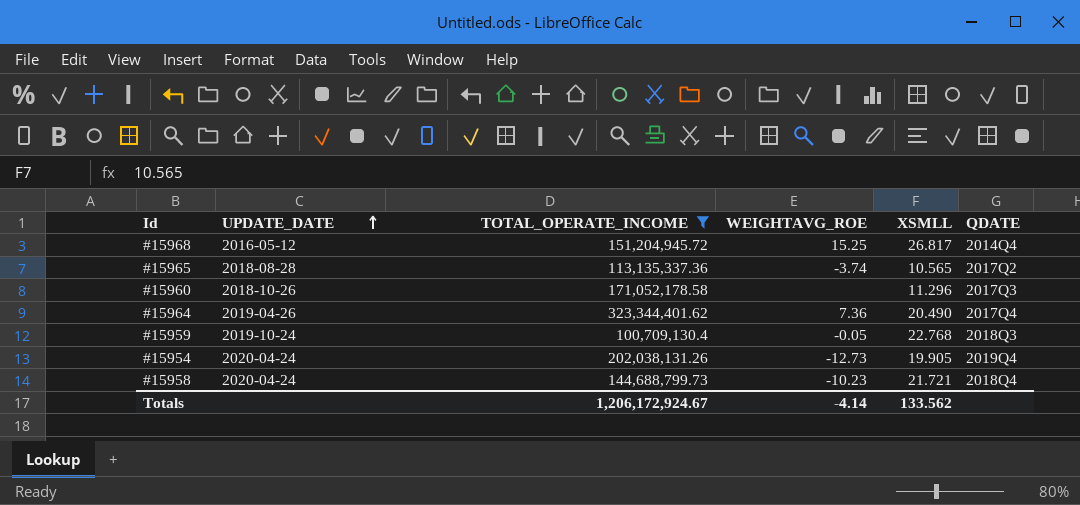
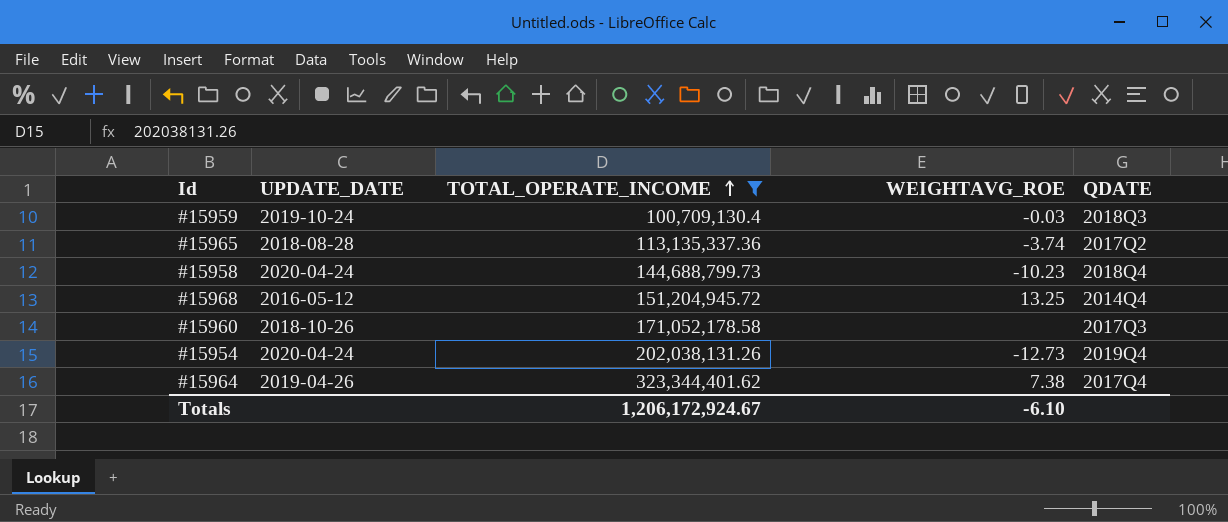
row order: UPDATE_DATE ascending -> TOTAL_OPERATE_INCOME ascending
column XSMLL | position: 5 -> none
#15959 | WEIGHTAVG_ROE: -0.05 -> -0.03
#15968 | WEIGHTAVG_ROE: 15.25 -> 13.25
#15964 | WEIGHTAVG_ROE: 7.36 -> 7.38
Totals | WEIGHTAVG_ROE: -4.14 -> -6.10

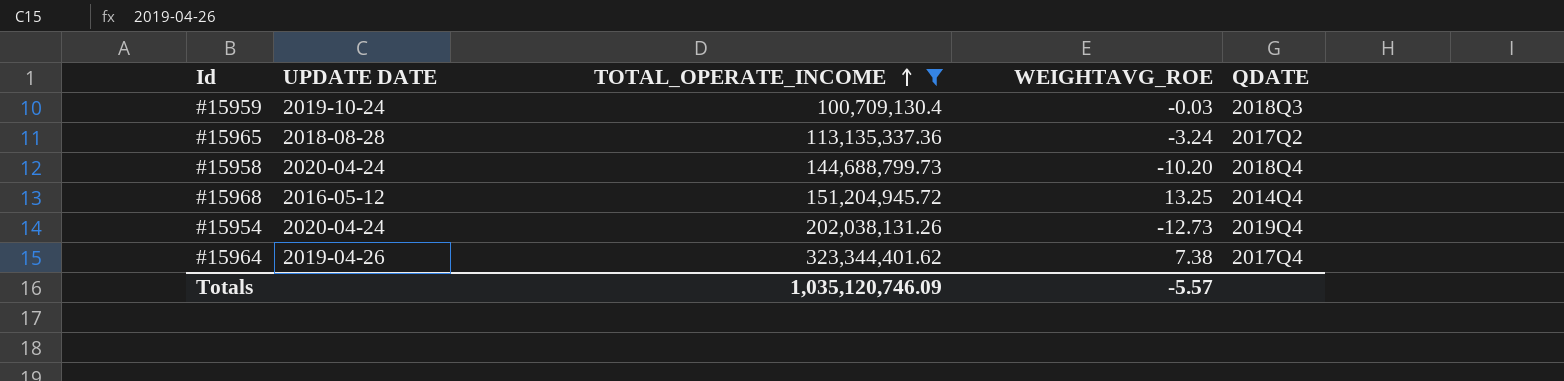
column name: UPDATE_DATE -> UPDATE DATE
row #15960: 2018-10-26 | 171,052,178.58 | none | 2017Q3 -> none
#15965 | WEIGHTAVG_ROE: -3.74 -> -3.24
#15958 | WEIGHTAVG_ROE: -10.23 -> -10.20
Totals | TOTAL_OPERATE_INCOME: 1,206,172,924.67 -> 1,035,120,746.09
Totals | WEIGHTAVG_ROE: -6.10 -> -5.57

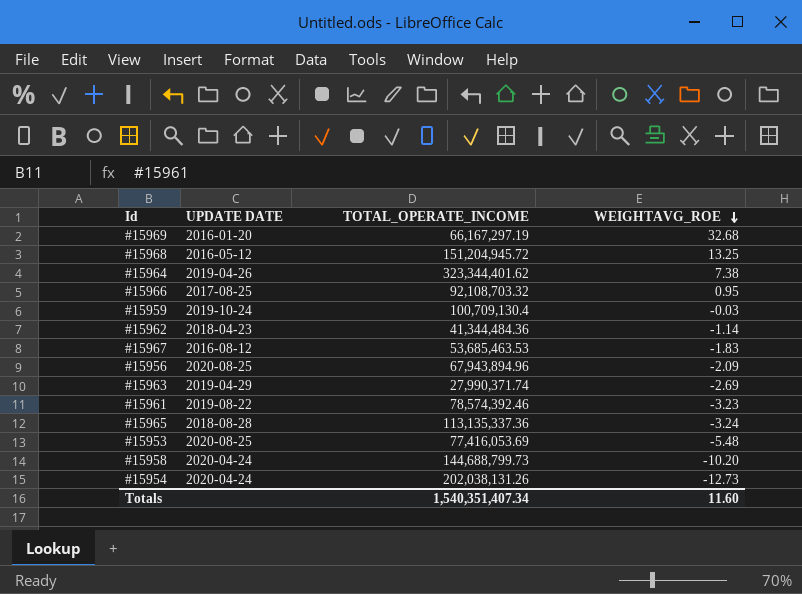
filter: TOTAL_OPERATE_INCOME >= 100,709,130.4 -> none
row order: TOTAL_OPERATE_INCOME ascending -> WEIGHTAVG_ROE descending
column QDATE | position: 5 -> none
Totals | TOTAL_OPERATE_INCOME: 1,035,120,746.09 -> 1,540,351,407.34
Totals | WEIGHTAVG_ROE: -5.57 -> 11.60

